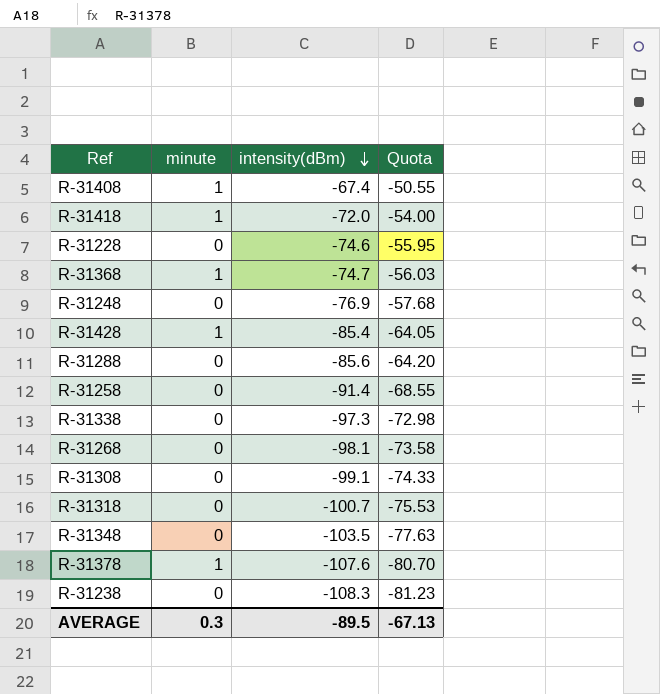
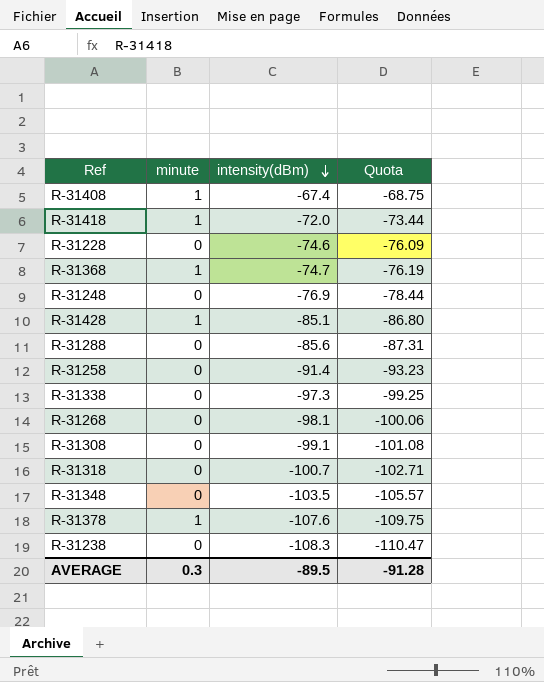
column Quota | formula: [intensity(dBm)] * 0.75 -> [intensity(dBm)] * 1.02
R-31428 | intensity(dBm): -85.4 -> -85.1
AVERAGE | Quota: -67.13 -> -91.28

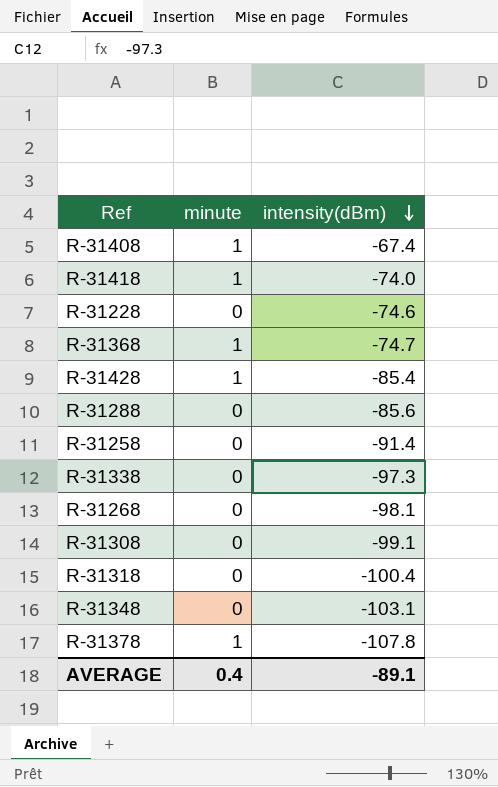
column Quota | formula: [intensity(dBm)] * 1.02 -> none
row R-31248: 0 | -76.9 | -78.44 -> none
row R-31238: 0 | -108.3 | -110.47 -> none
R-31418 | intensity(dBm): -72.0 -> -74.0
R-31428 | intensity(dBm): -85.1 -> -85.4
R-31318 | intensity(dBm): -100.7 -> -100.4
R-31348 | intensity(dBm): -103.5 -> -103.1
R-31378 | intensity(dBm): -107.6 -> -107.8
AVERAGE | minute: 0.3 -> 0.4
AVERAGE | intensity(dBm): -89.5 -> -89.1

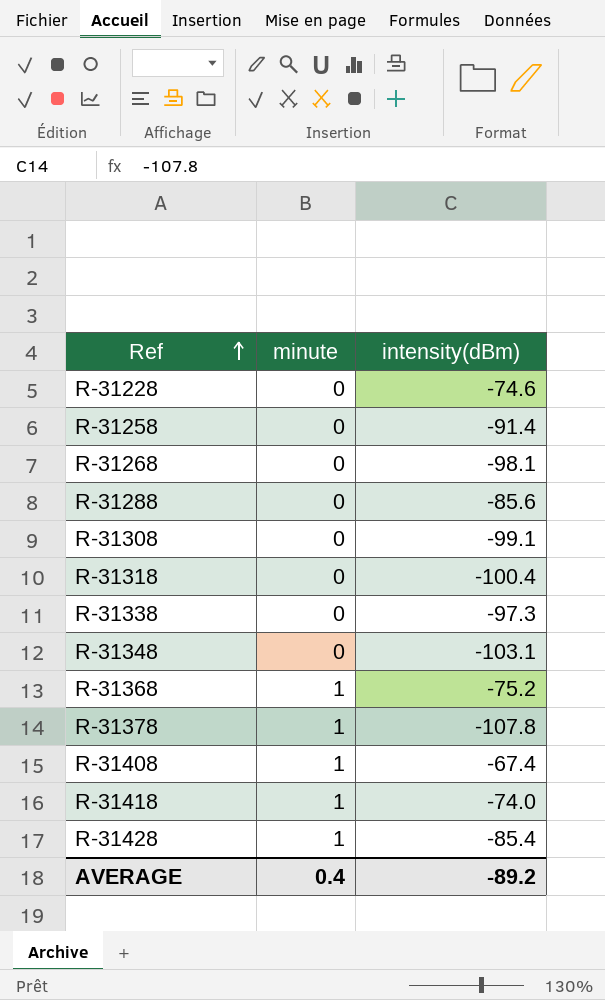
row order: intensity(dBm) descending -> Ref ascending
R-31368 | intensity(dBm): -74.7 -> -75.2
AVERAGE | intensity(dBm): -89.1 -> -89.2

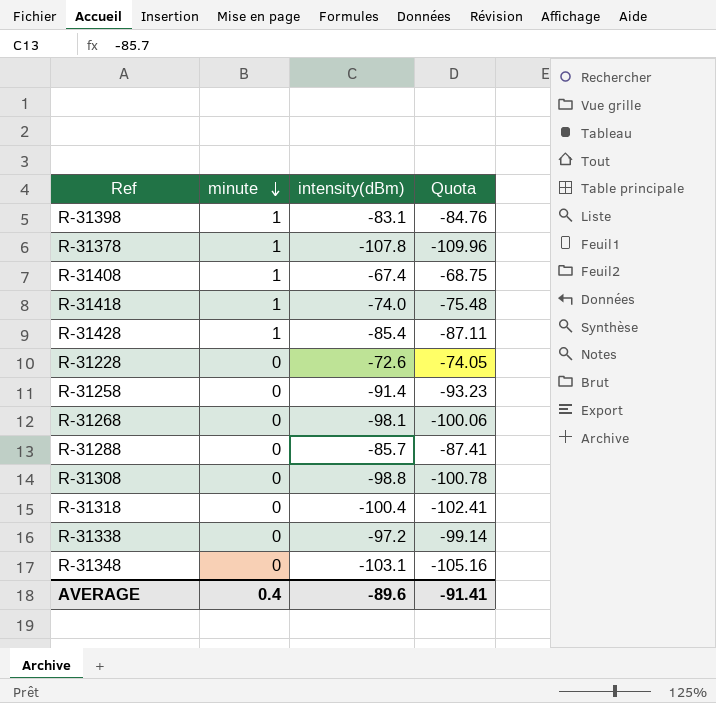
row order: Ref ascending -> minute descending
column Quota | formula: none -> [intensity(dBm)] * 1.02
row R-31368: 1 | -75.2 -> none
row R-31398: none -> 1 | -83.1 | -84.76
R-31228 | intensity(dBm): -74.6 -> -72.6
R-31288 | intensity(dBm): -85.6 -> -85.7
R-31308 | intensity(dBm): -99.1 -> -98.8
R-31338 | intensity(dBm): -97.3 -> -97.2
AVERAGE | intensity(dBm): -89.2 -> -89.6

